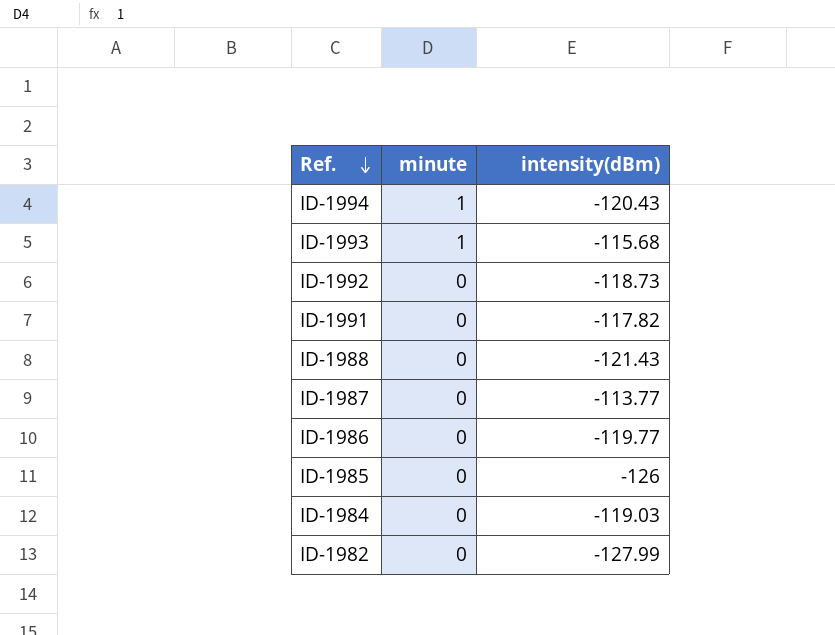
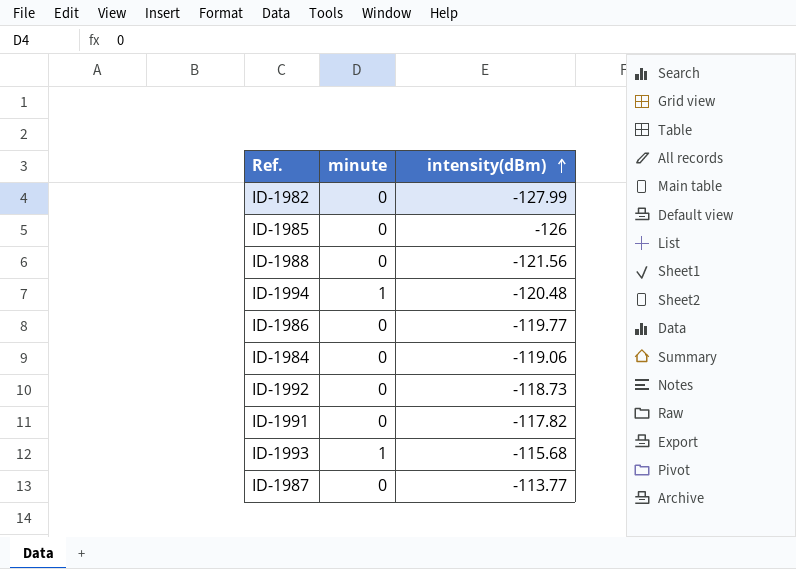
row order: Ref. descending -> intensity(dBm) ascending
ID-1988 | intensity(dBm): -121.43 -> -121.56
ID-1994 | intensity(dBm): -120.43 -> -120.48
ID-1984 | intensity(dBm): -119.03 -> -119.06

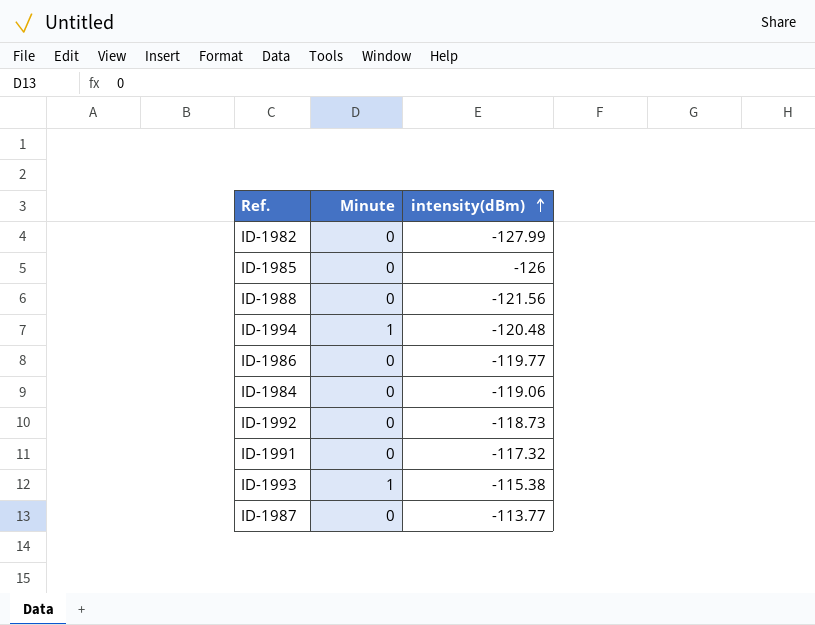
column name: minute -> Minute
ID-1991 | intensity(dBm): -117.82 -> -117.32
ID-1993 | intensity(dBm): -115.68 -> -115.38

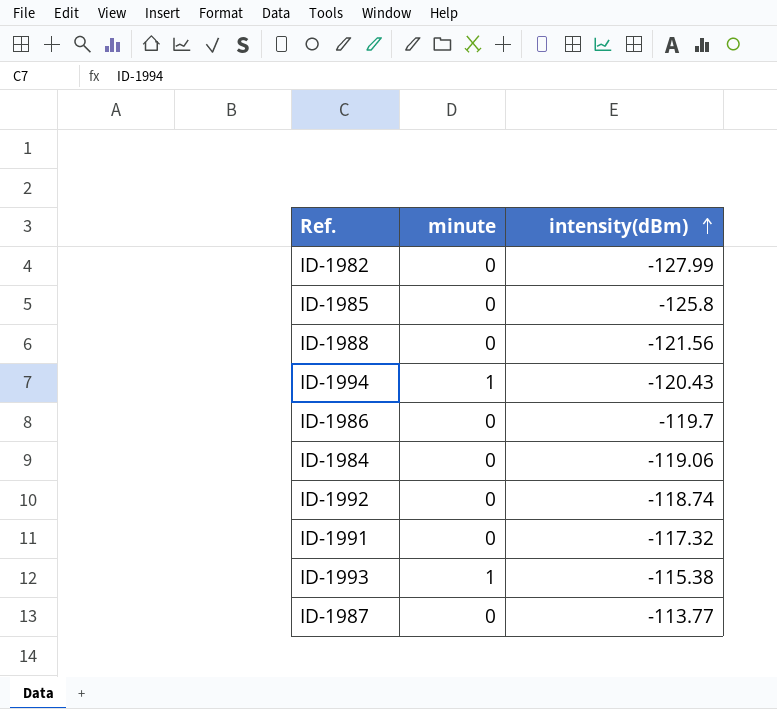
column name: Minute -> minute
ID-1985 | intensity(dBm): -126 -> -125.8
ID-1994 | intensity(dBm): -120.48 -> -120.43
ID-1986 | intensity(dBm): -119.77 -> -119.7
ID-1992 | intensity(dBm): -118.73 -> -118.74

